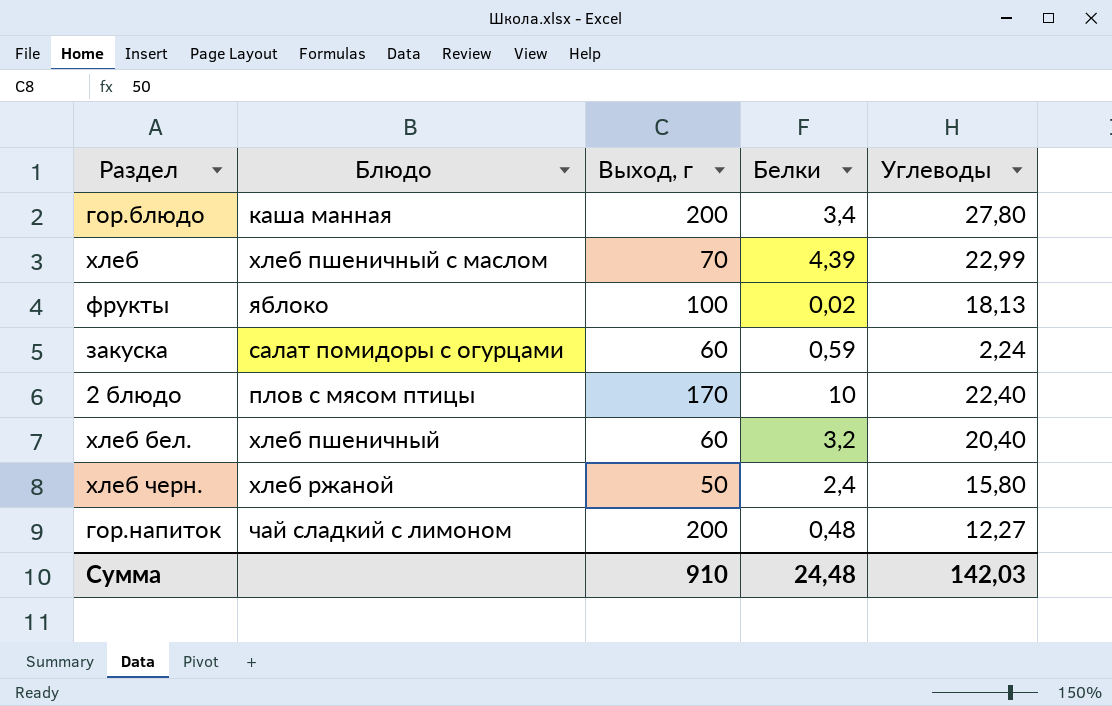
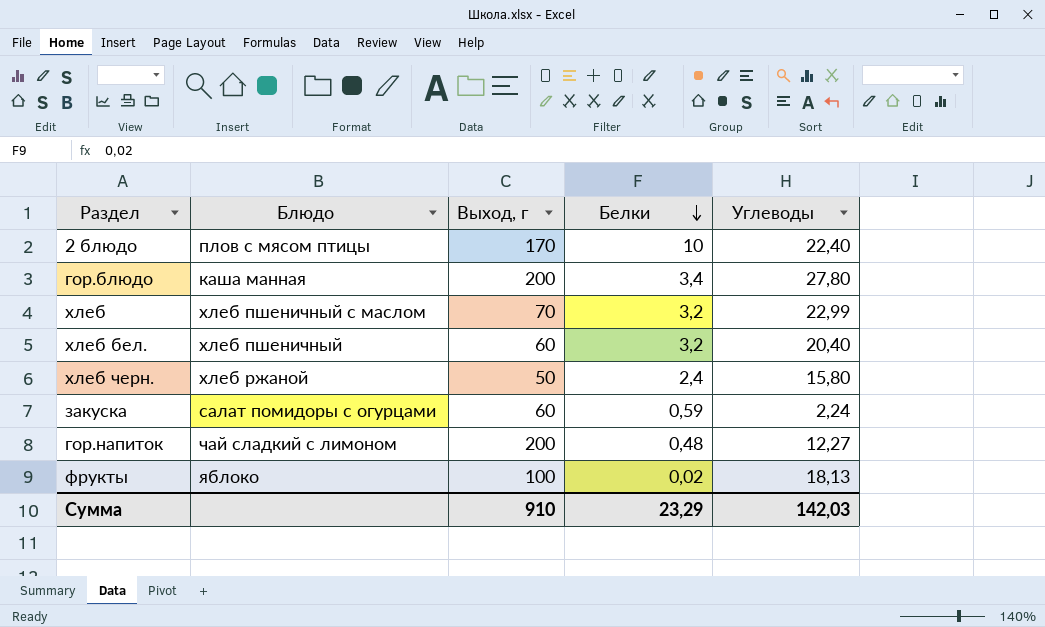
row order: none -> Белки descending
хлеб | Белки: 4,39 -> 3,2
Сумма | Белки: 24,48 -> 23,29

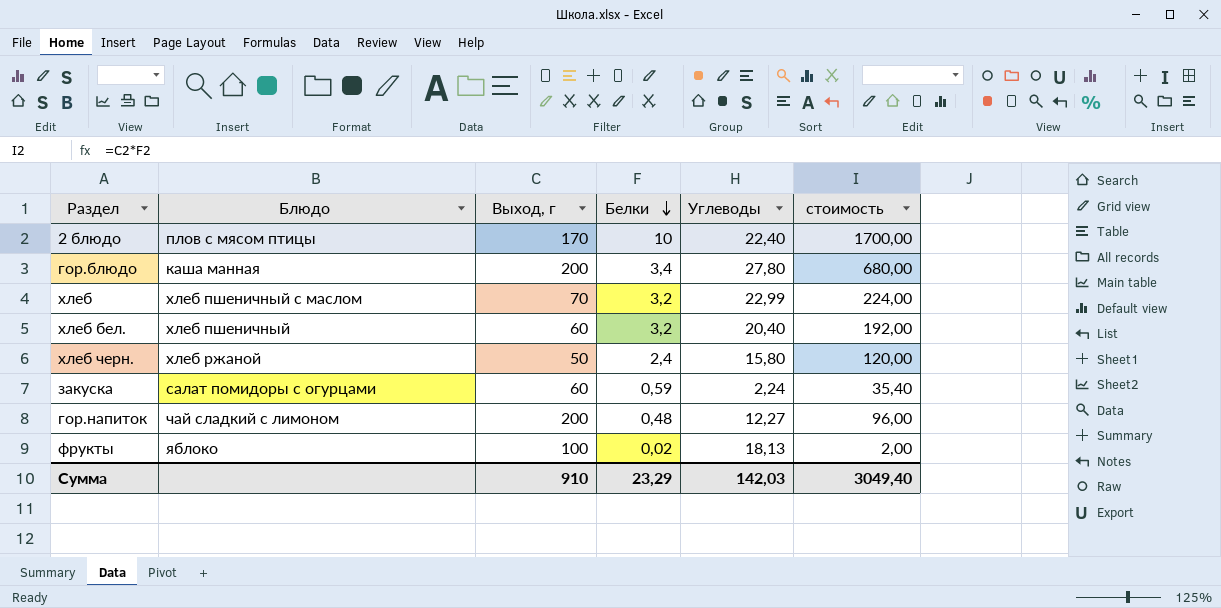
column стоимость | formula: none -> [Выход, г] * [Белки]

